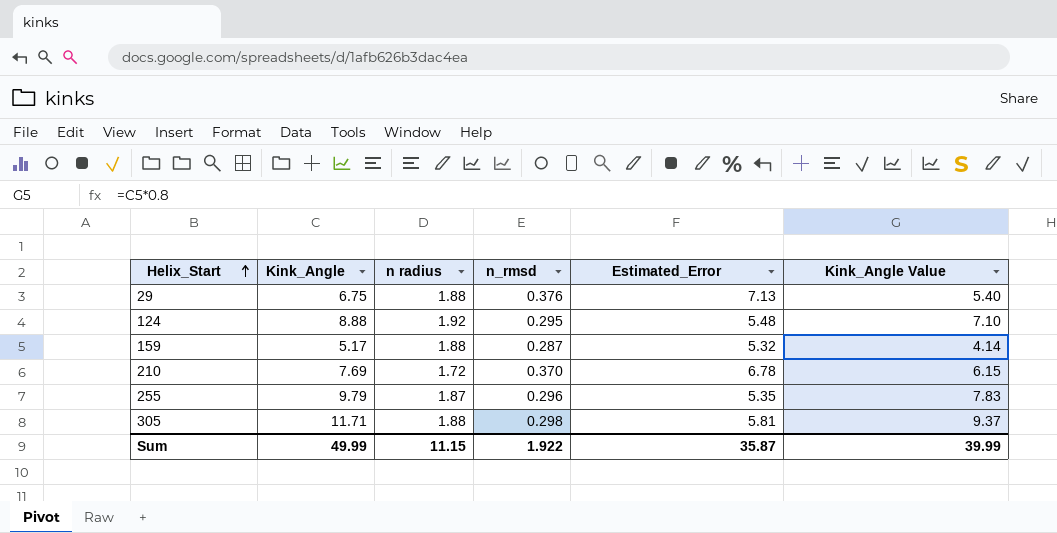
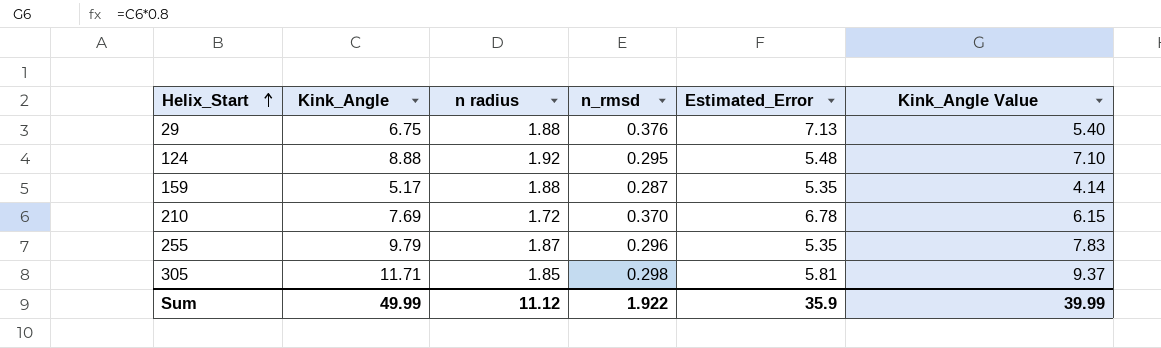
159 | Estimated_Error: 5.32 -> 5.35
305 | n radius: 1.88 -> 1.85
Sum | n radius: 11.15 -> 11.12
Sum | Estimated_Error: 35.87 -> 35.9

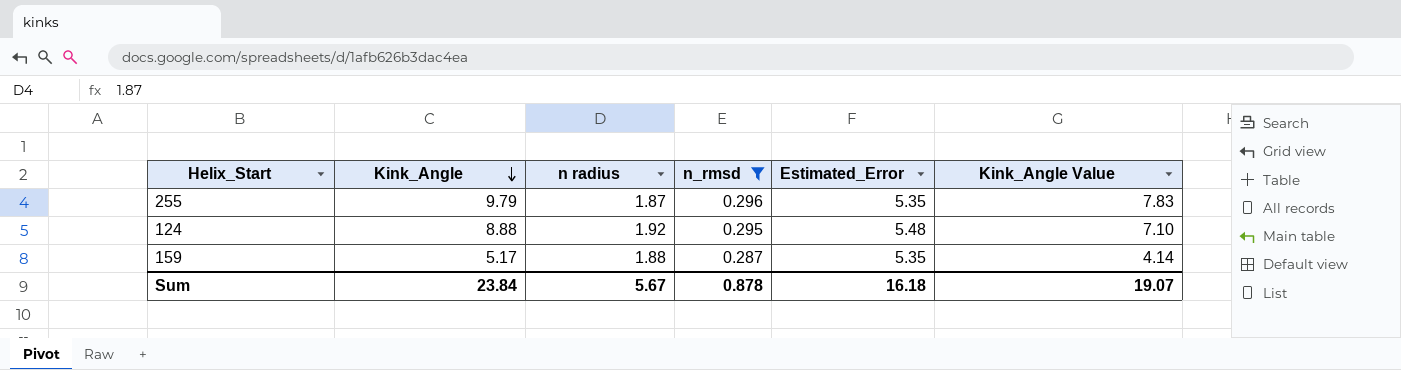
filter: none -> n_rmsd <= 0.296
row order: Helix_Start ascending -> Kink_Angle descending
Sum | Kink_Angle: 49.99 -> 23.84
Sum | n radius: 11.12 -> 5.67
Sum | n_rmsd: 1.922 -> 0.878
Sum | Estimated_Error: 35.9 -> 16.18
Sum | Kink_Angle Value: 39.99 -> 19.07

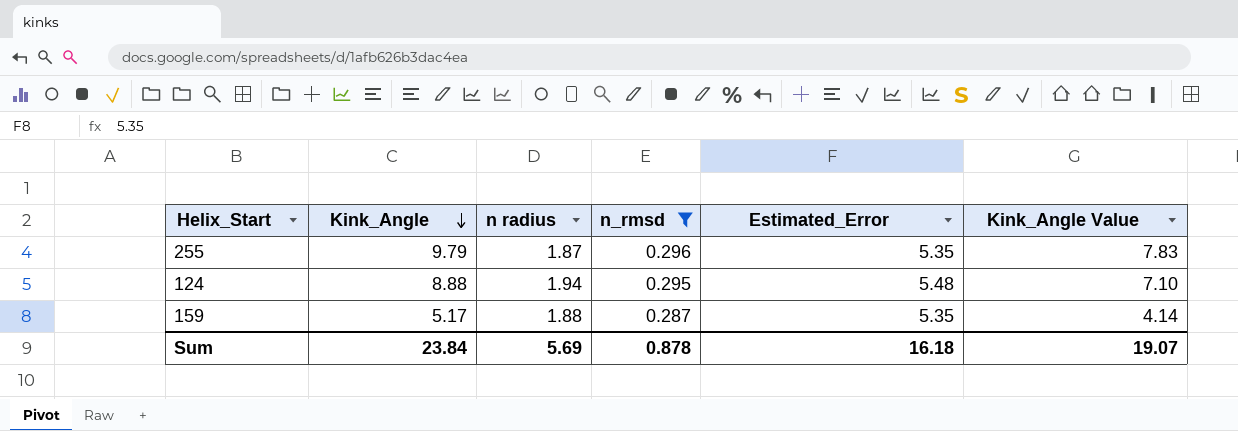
124 | n radius: 1.92 -> 1.94
Sum | n radius: 5.67 -> 5.69

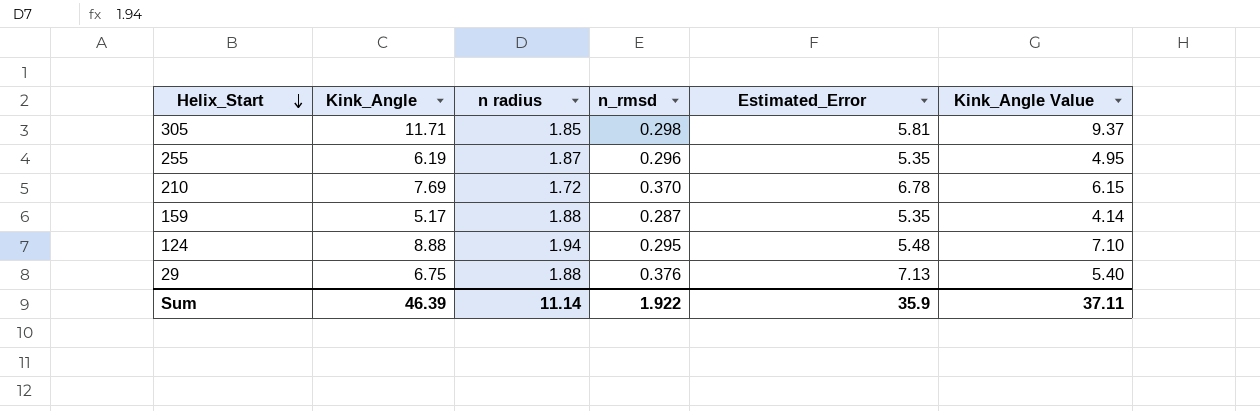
filter: n_rmsd <= 0.296 -> none
row order: Kink_Angle descending -> Helix_Start descending
255 | Kink_Angle: 9.79 -> 6.19
255 | Kink_Angle Value: 7.83 -> 4.95
Sum | Kink_Angle: 23.84 -> 46.39
Sum | n radius: 5.69 -> 11.14
Sum | n_rmsd: 0.878 -> 1.922
Sum | Estimated_Error: 16.18 -> 35.9
Sum | Kink_Angle Value: 19.07 -> 37.11

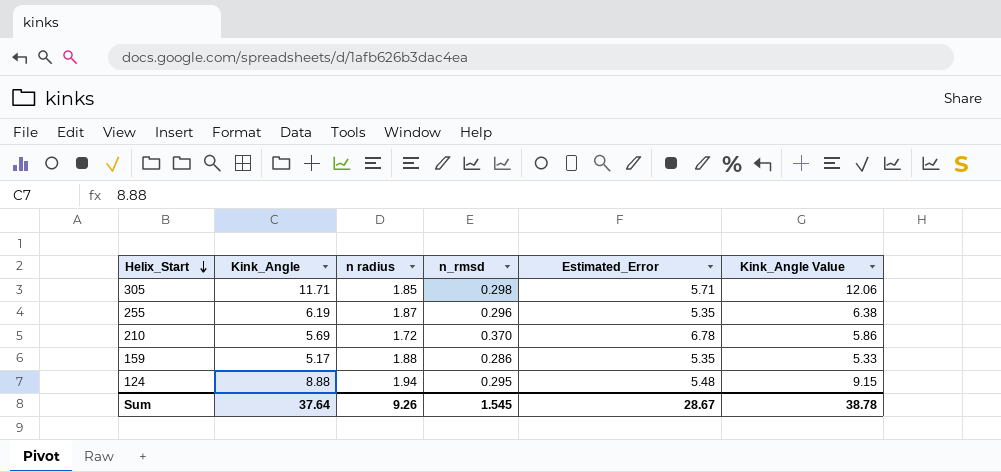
column Kink_Angle Value | formula: [Kink_Angle] * 0.8 -> [Kink_Angle] * 1.03
row 29: 6.75 | 1.88 | 0.376 | 7.13 | 5.40 -> none
305 | Estimated_Error: 5.81 -> 5.71
210 | Kink_Angle: 7.69 -> 5.69
159 | n_rmsd: 0.287 -> 0.286
Sum | Kink_Angle: 46.39 -> 37.64
Sum | n radius: 11.14 -> 9.26
Sum | n_rmsd: 1.922 -> 1.545
Sum | Estimated_Error: 35.9 -> 28.67
Sum | Kink_Angle Value: 37.11 -> 38.78

